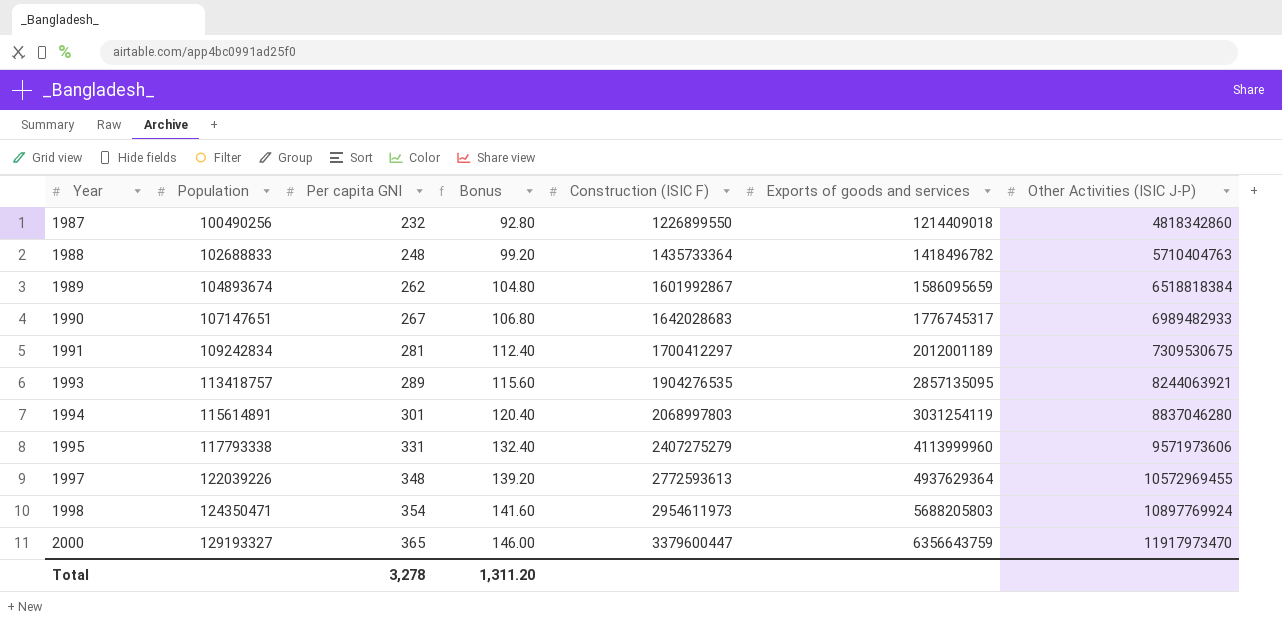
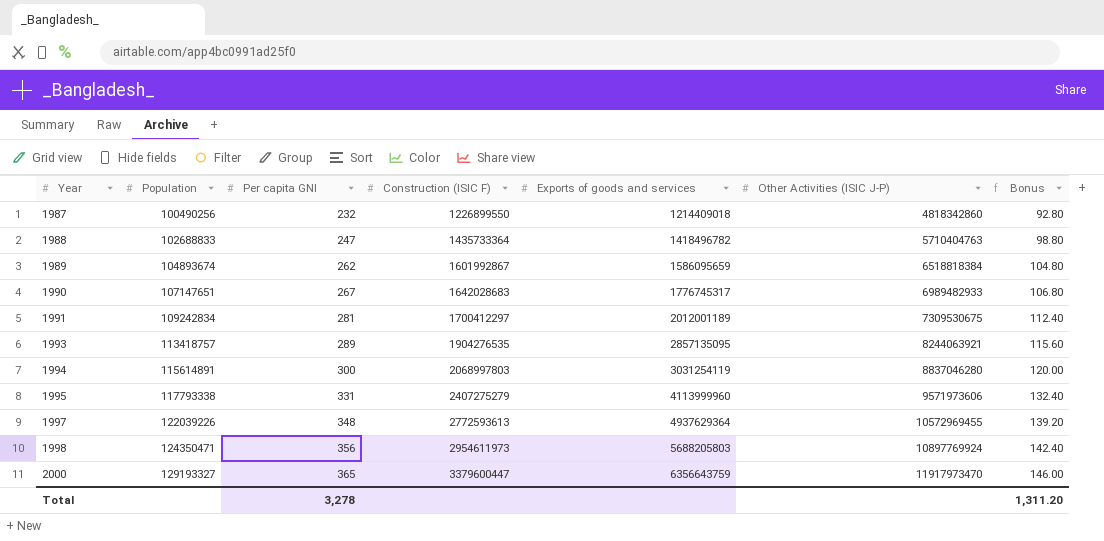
column Bonus | position: 4 -> 7
1988 | Per capita GNI: 248 -> 247
1988 | Bonus: 99.20 -> 98.80
1994 | Per capita GNI: 301 -> 300
1994 | Bonus: 120.40 -> 120.00
1998 | Per capita GNI: 354 -> 356
1998 | Bonus: 141.60 -> 142.40

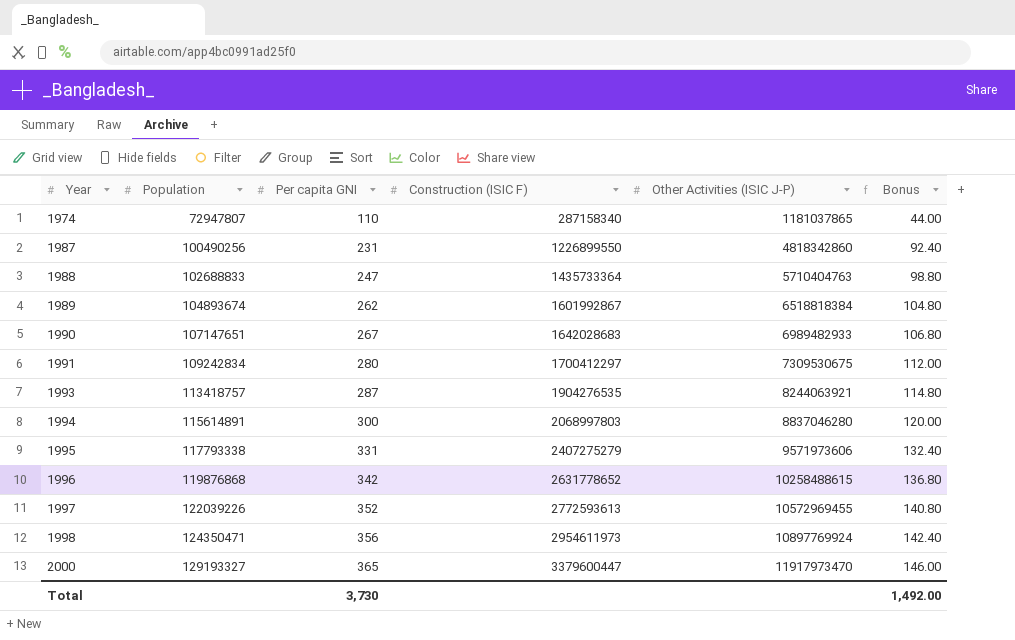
column Exports of goods and services | position: 5 -> none
row 1974: none -> 72947807 | 110 | 287158340 | 1181037865 | 44.00
1987 | Per capita GNI: 232 -> 231
1987 | Bonus: 92.80 -> 92.40
1991 | Per capita GNI: 281 -> 280
1991 | Bonus: 112.40 -> 112.00
1993 | Per capita GNI: 289 -> 287
1993 | Bonus: 115.60 -> 114.80
row 1996: none -> 119876868 | 342 | 2631778652 | 10258488615 | 136.80
1997 | Per capita GNI: 348 -> 352
1997 | Bonus: 139.20 -> 140.80
Total | Per capita GNI: 3,278 -> 3,730
Total | Bonus: 1,311.20 -> 1,492.00

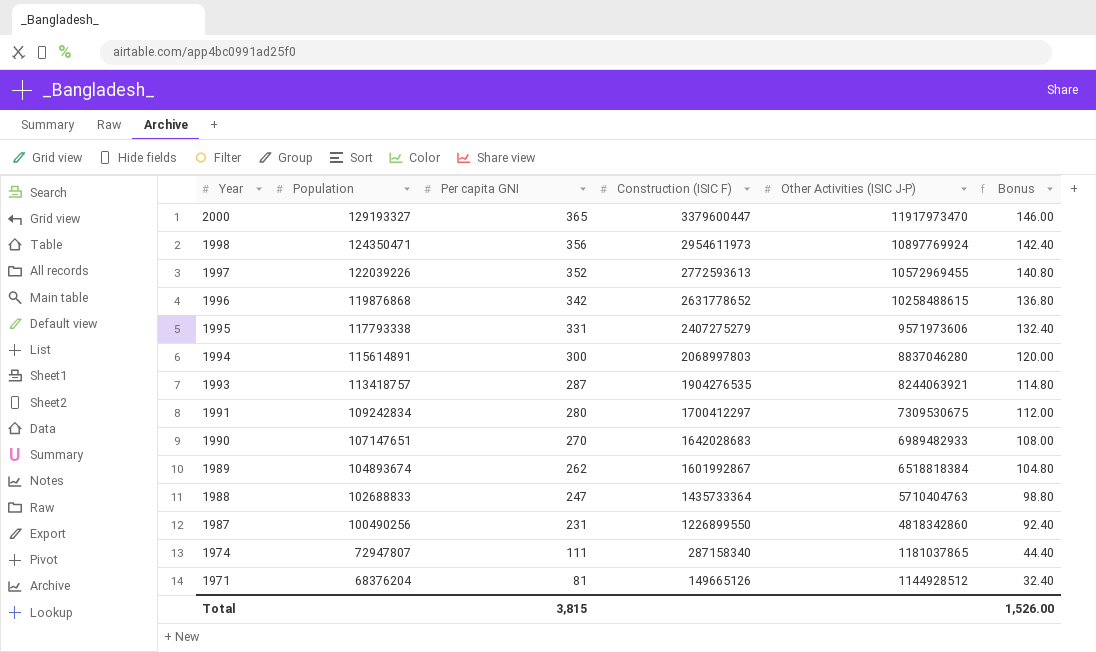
row order: Year ascending -> Year descending
1990 | Per capita GNI: 267 -> 270
1990 | Bonus: 106.80 -> 108.00
1974 | Per capita GNI: 110 -> 111
1974 | Bonus: 44.00 -> 44.40
row 1971: none -> 68376204 | 81 | 149665126 | 1144928512 | 32.40
Total | Per capita GNI: 3,730 -> 3,815
Total | Bonus: 1,492.00 -> 1,526.00

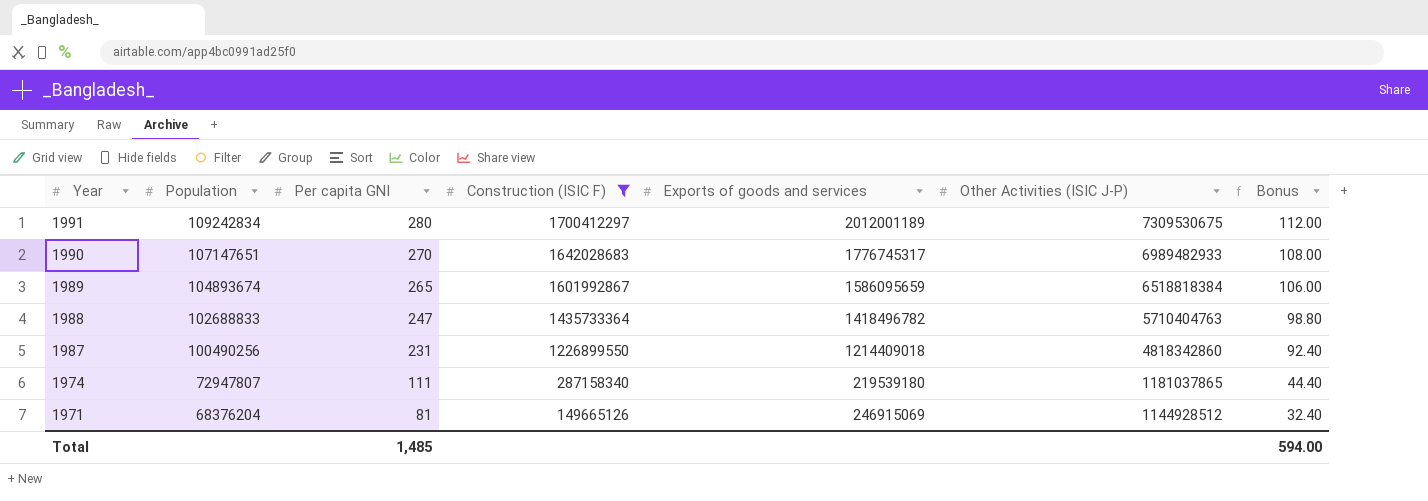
filter: none -> Construction (ISIC F) <= 1700412297
column Exports of goods and services | position: none -> 5
1989 | Per capita GNI: 262 -> 265
1989 | Bonus: 104.80 -> 106.00
Total | Per capita GNI: 3,815 -> 1,485
Total | Bonus: 1,526.00 -> 594.00

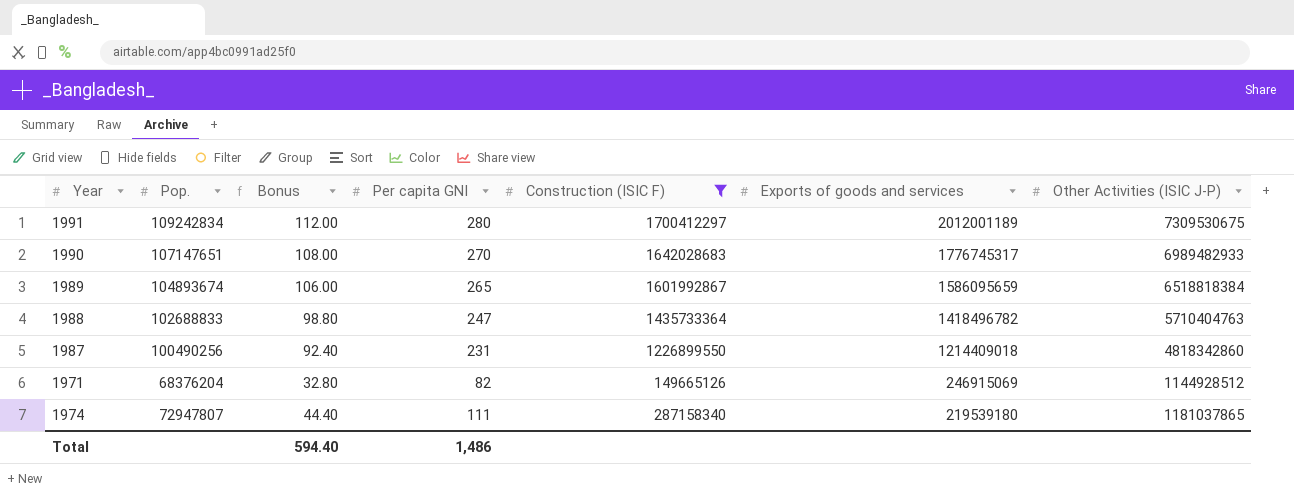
row order: Year descending -> Exports of goods and services descending
column name: Population -> Pop.
column Bonus | position: 7 -> 3
1971 | Bonus: 32.40 -> 32.80
1971 | Per capita GNI: 81 -> 82
Total | Bonus: 594.00 -> 594.40
Total | Per capita GNI: 1,485 -> 1,486

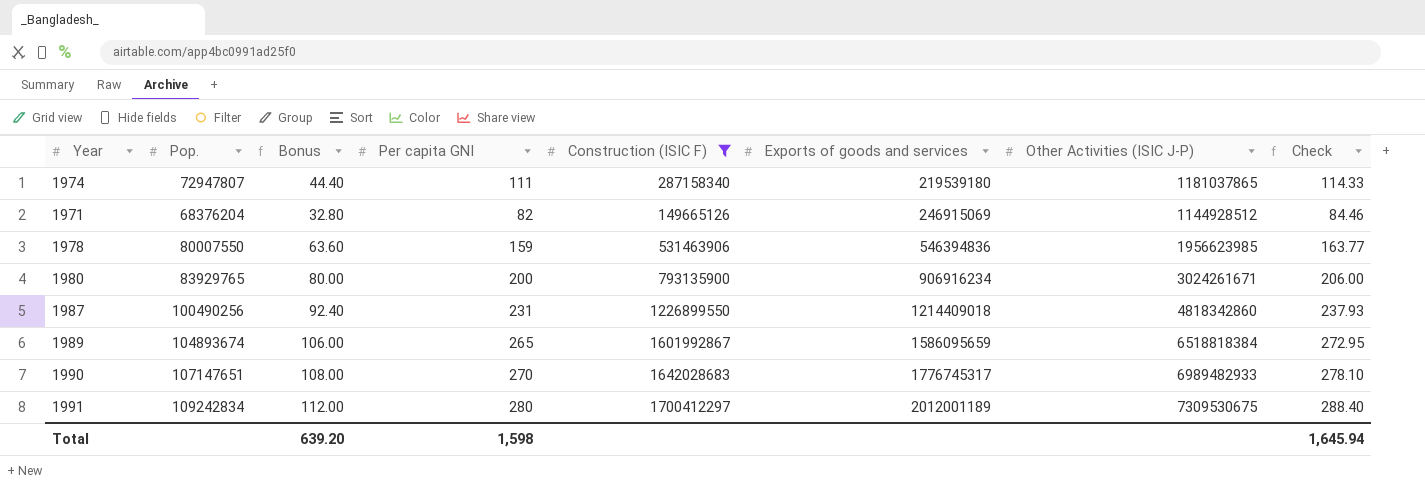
row order: Exports of goods and services descending -> Exports of goods and services ascending
column Check | formula: none -> [Per capita GNI] * 1.03
row 1988: 102688833 | 98.80 | 247 | 1435733364 | 1418496782 | 5710404763 -> none
row 1978: none -> 80007550 | 63.60 | 159 | 531463906 | 546394836 | 1956623985 | 163.77
row 1980: none -> 83929765 | 80.00 | 200 | 793135900 | 906916234 | 3024261671 | 206.00
Total | Bonus: 594.40 -> 639.20
Total | Per capita GNI: 1,486 -> 1,598

